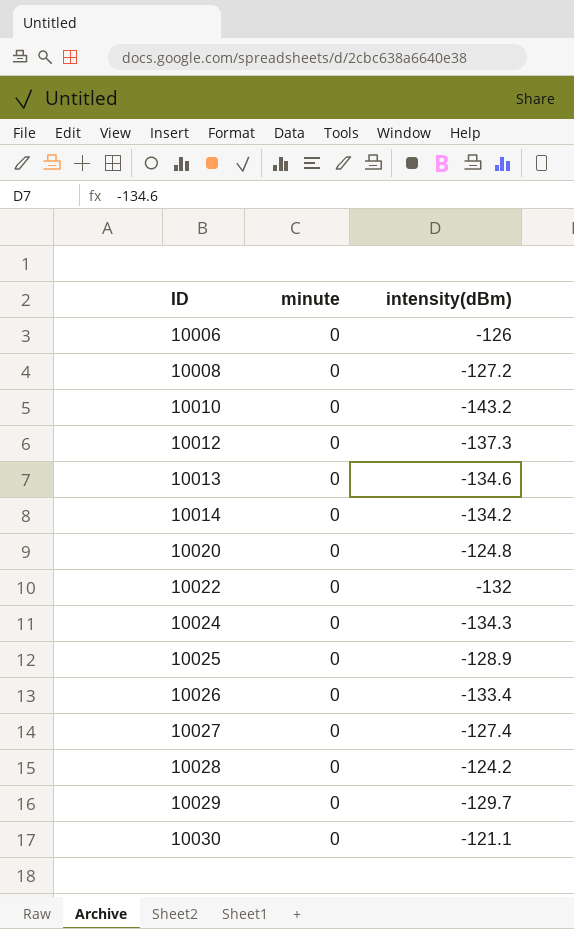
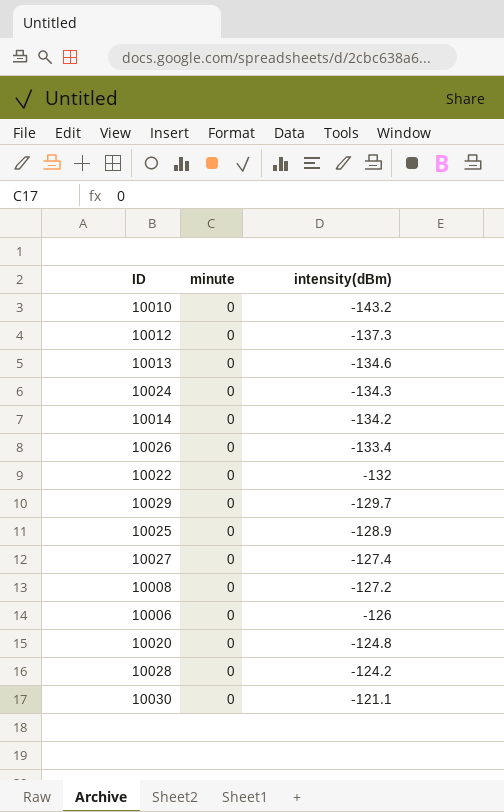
row order: ID ascending -> intensity(dBm) ascending

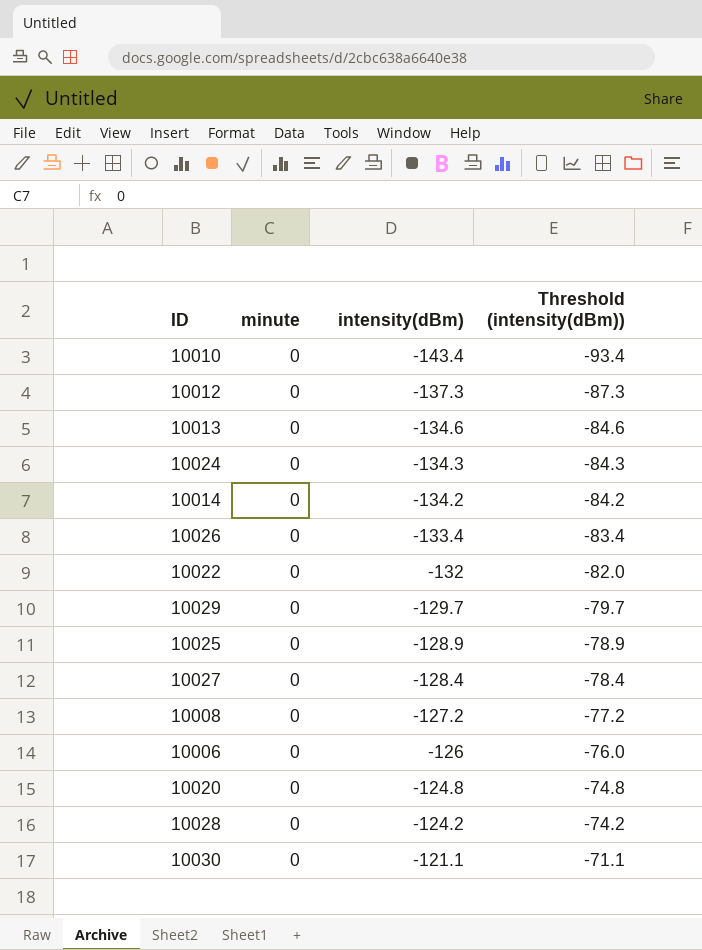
column Threshold (intensity(dBm)) | formula: none -> [intensity(dBm)] + 50
10010 | intensity(dBm): -143.2 -> -143.4
10027 | intensity(dBm): -127.4 -> -128.4

